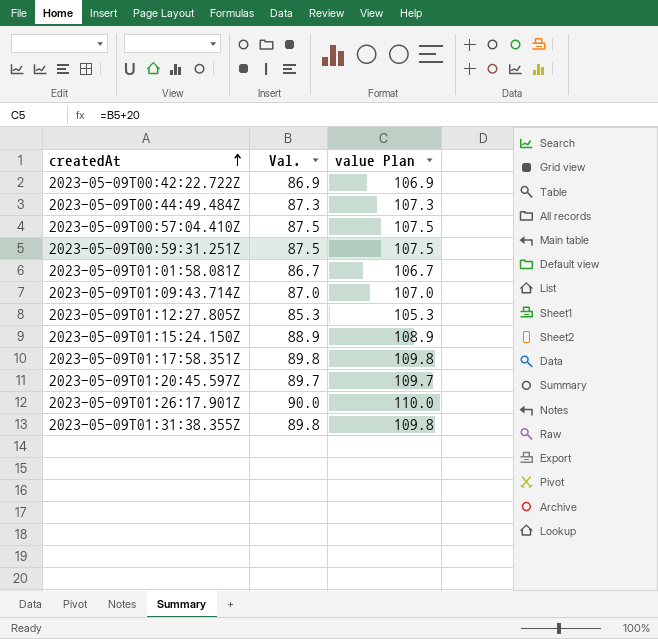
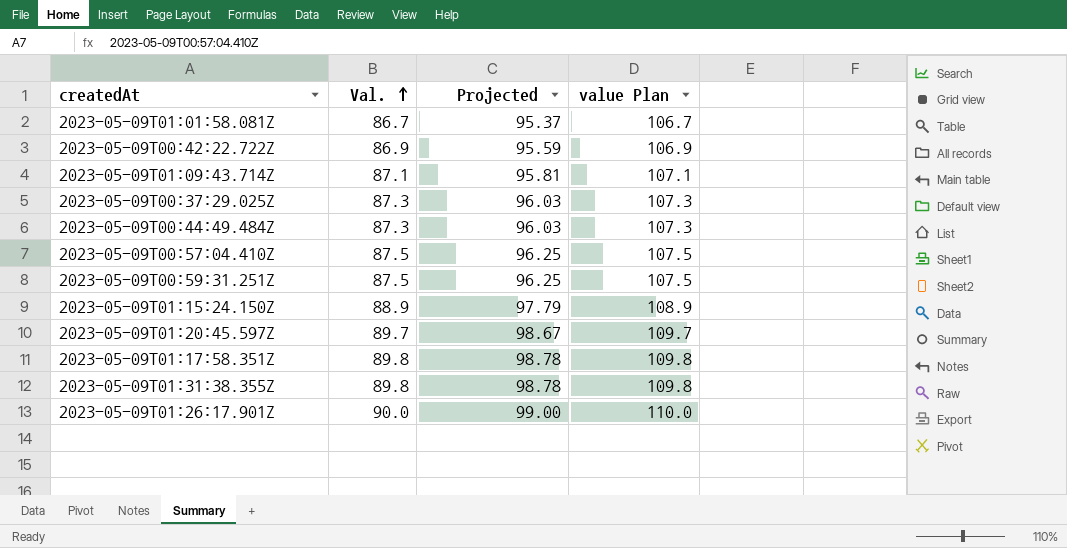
row order: createdAt ascending -> Val. ascending
column Projected | formula: none -> [Val.] * 1.1
row 2023-05-09T01:12:27.805Z: 85.3 | 105.3 -> none
2023-05-09T01:09:43.714Z | Val.: 87.0 -> 87.1
2023-05-09T01:09:43.714Z | value Plan: 107.0 -> 107.1
row 2023-05-09T00:37:29.025Z: none -> 87.3 | 96.03 | 107.3

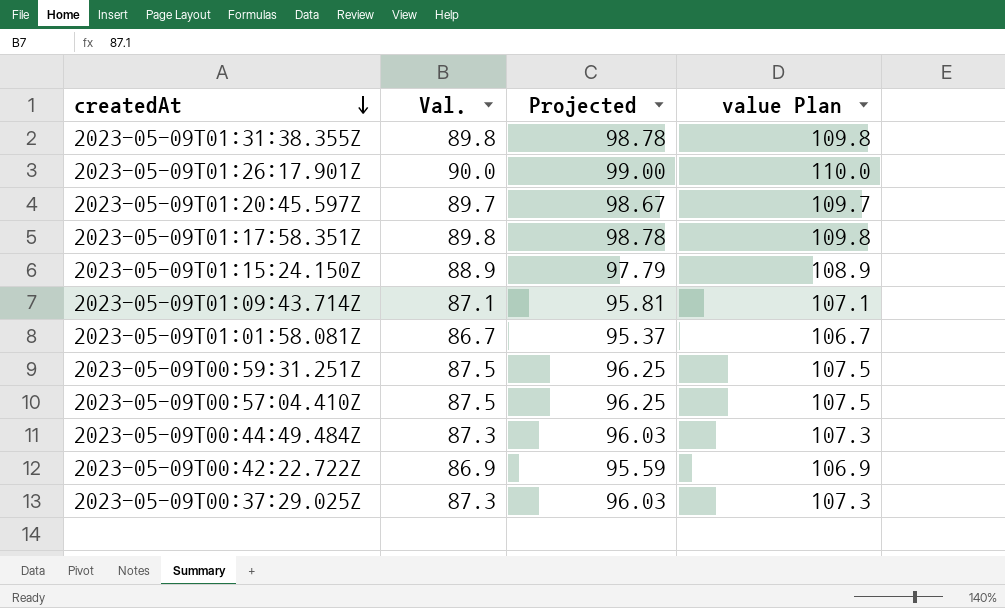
row order: Val. ascending -> createdAt descending

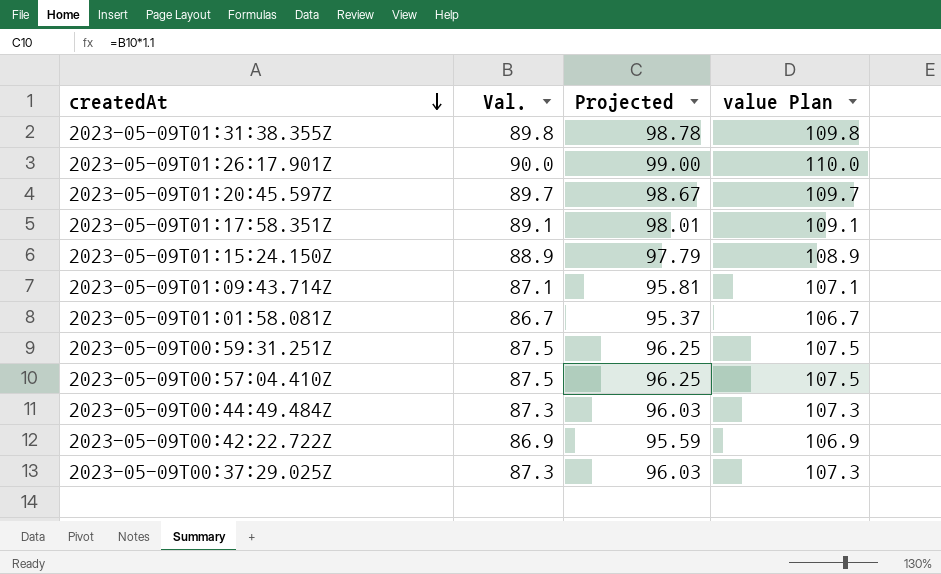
2023-05-09T01:17:58.351Z | Val.: 89.8 -> 89.1
2023-05-09T01:17:58.351Z | Projected: 98.78 -> 98.01
2023-05-09T01:17:58.351Z | value Plan: 109.8 -> 109.1

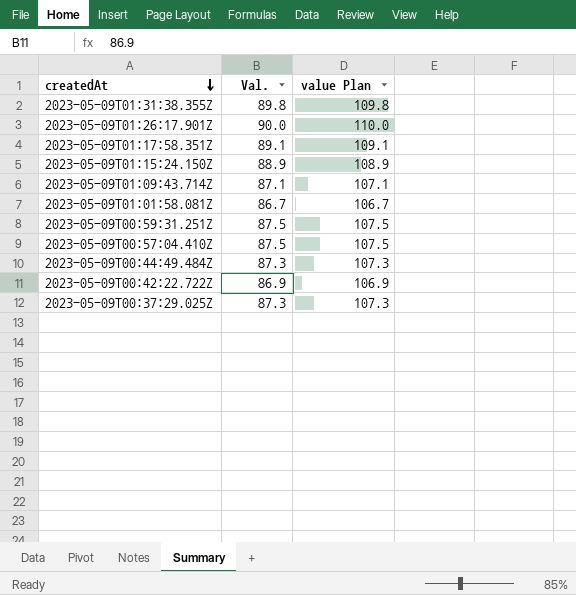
column Projected | formula: [Val.] * 1.1 -> none
row 2023-05-09T01:20:45.597Z: 89.7 | 98.67 | 109.7 -> none

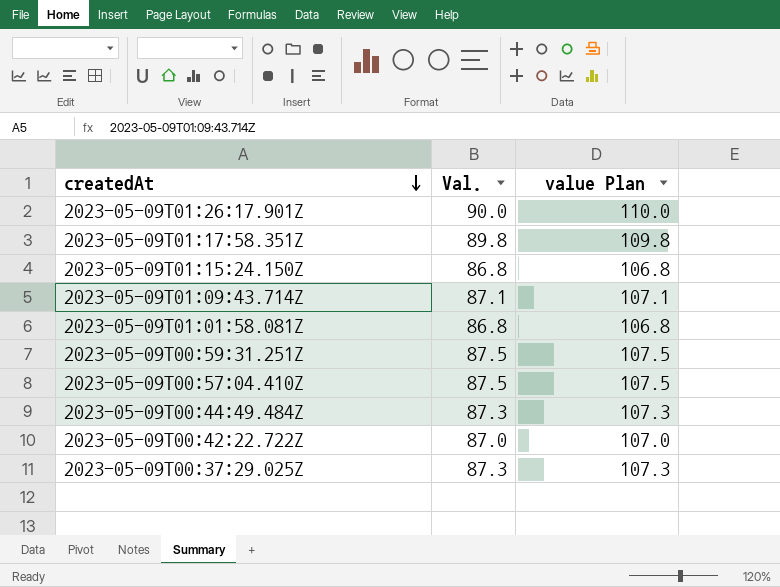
row 2023-05-09T01:31:38.355Z: 89.8 | 109.8 -> none
2023-05-09T01:17:58.351Z | Val.: 89.1 -> 89.8
2023-05-09T01:17:58.351Z | value Plan: 109.1 -> 109.8
2023-05-09T01:15:24.150Z | Val.: 88.9 -> 86.8
2023-05-09T01:15:24.150Z | value Plan: 108.9 -> 106.8
2023-05-09T01:01:58.081Z | Val.: 86.7 -> 86.8
2023-05-09T01:01:58.081Z | value Plan: 106.7 -> 106.8
2023-05-09T00:42:22.722Z | Val.: 86.9 -> 87.0
2023-05-09T00:42:22.722Z | value Plan: 106.9 -> 107.0

